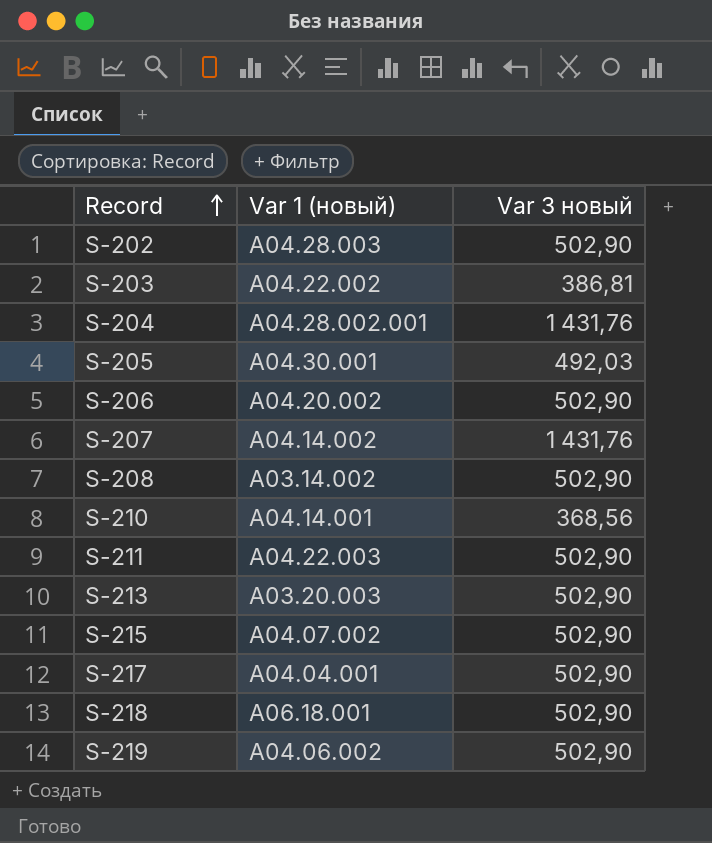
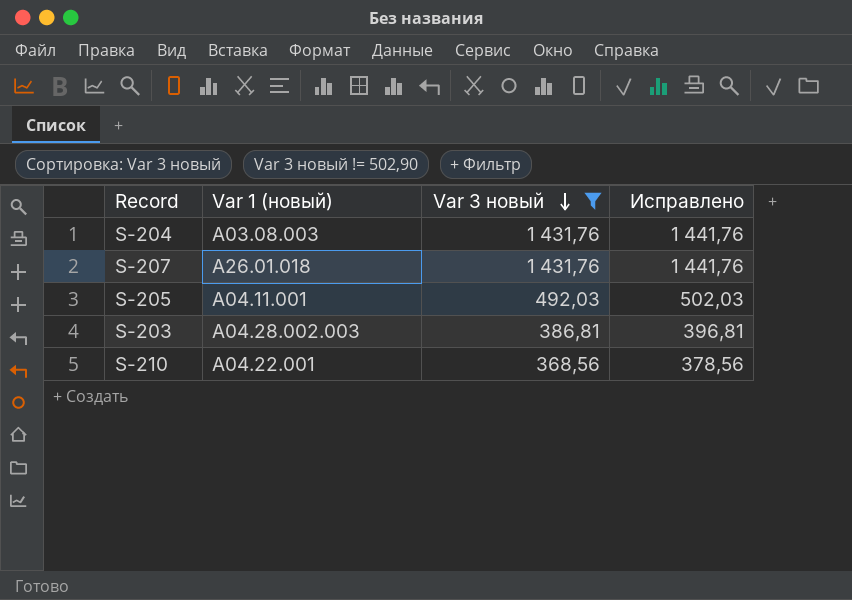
filter: none -> Var 3 новый != 502,90
row order: Record ascending -> Var 3 новый descending
column Исправлено | formula: none -> [Var 3 новый] + 10
S-204 | Var 1 (новый): A04.28.002.001 -> A03.08.003
S-207 | Var 1 (новый): A04.14.002 -> A26.01.018
S-205 | Var 1 (новый): A04.30.001 -> A04.11.001
S-203 | Var 1 (новый): A04.22.002 -> А04.28.002.003
S-210 | Var 1 (новый): A04.14.001 -> A04.22.001

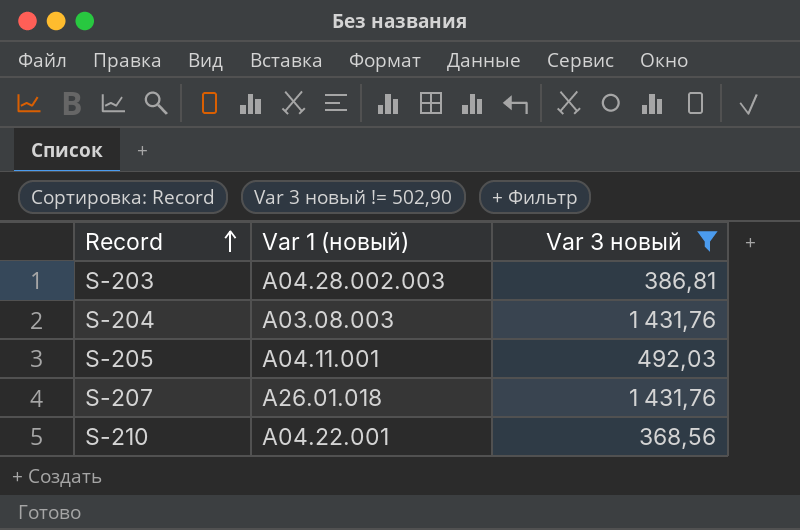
row order: Var 3 новый descending -> Record ascending
column Исправлено | formula: [Var 3 новый] + 10 -> none

